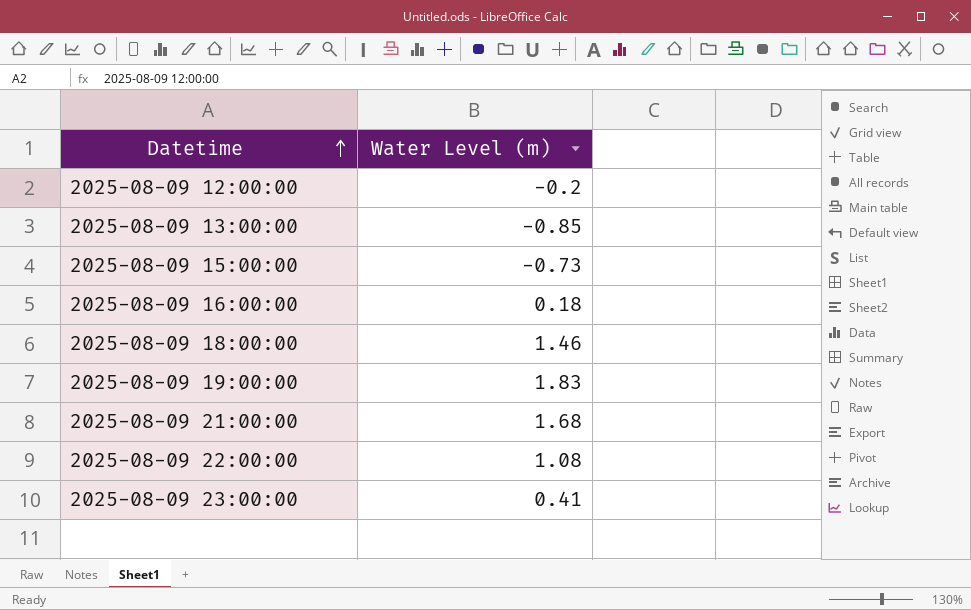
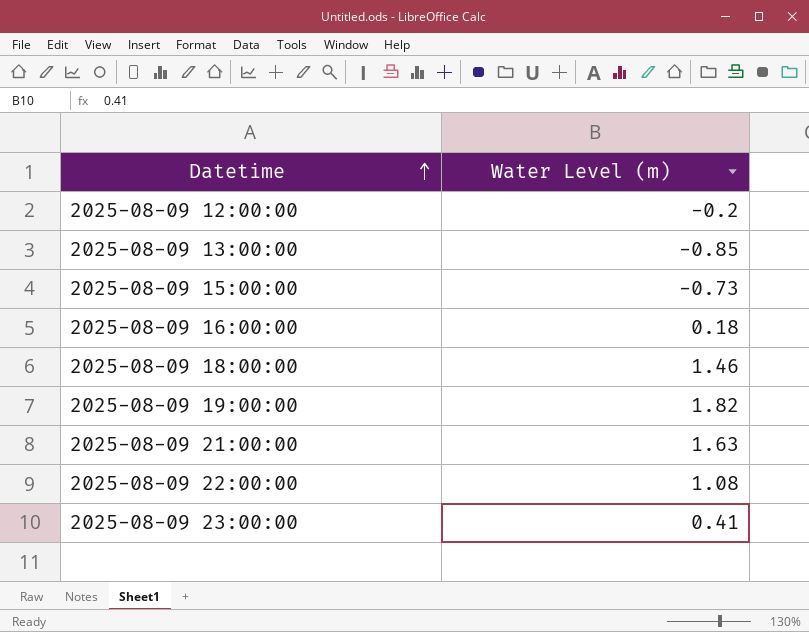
2025-08-09 19:00:00 | Water Level (m): 1.83 -> 1.82
2025-08-09 21:00:00 | Water Level (m): 1.68 -> 1.63

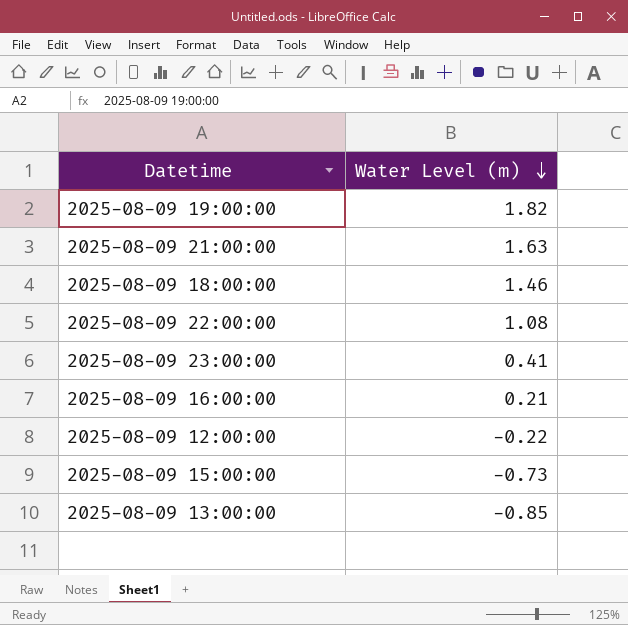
row order: Datetime ascending -> Water Level (m) descending
2025-08-09 16:00:00 | Water Level (m): 0.18 -> 0.21
2025-08-09 12:00:00 | Water Level (m): -0.2 -> -0.22

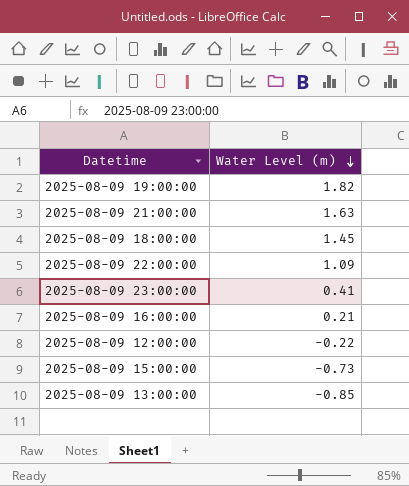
2025-08-09 18:00:00 | Water Level (m): 1.46 -> 1.45
2025-08-09 22:00:00 | Water Level (m): 1.08 -> 1.09

